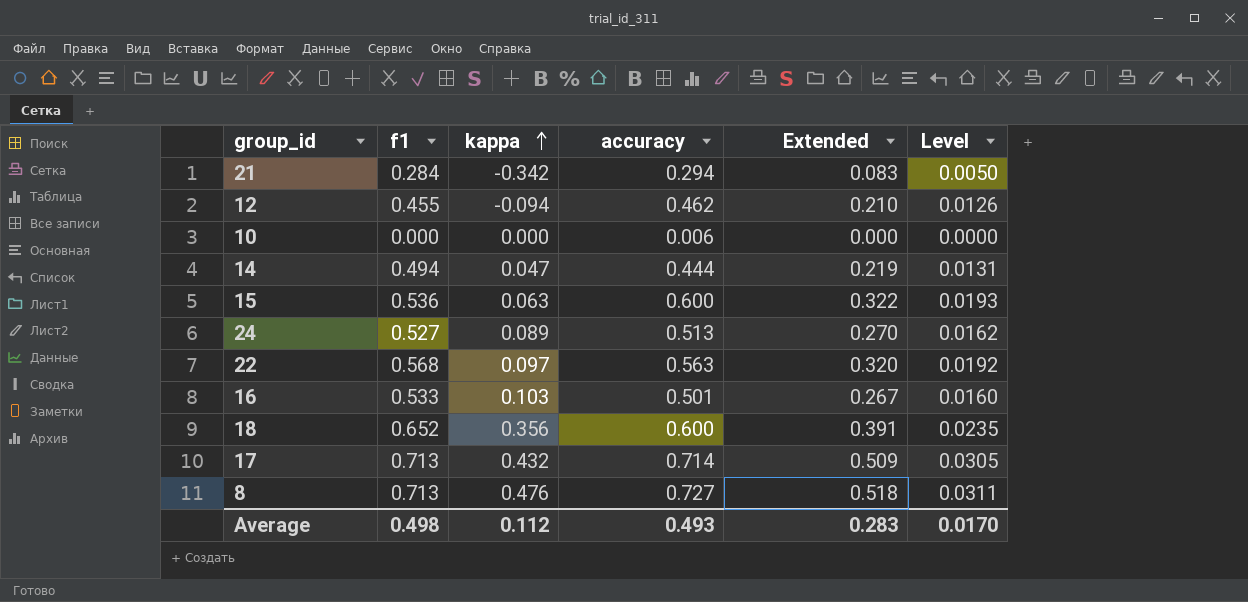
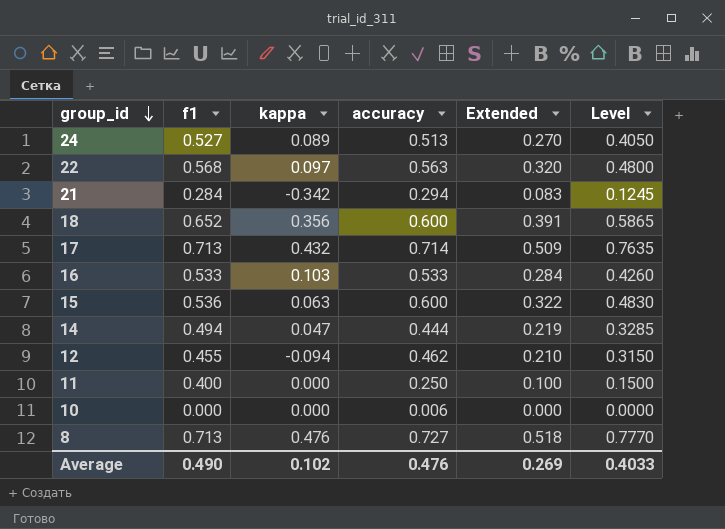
row order: kappa ascending -> group_id descending
column Level | formula: [Extended] * 0.06 -> [Extended] * 1.5
16 | accuracy: 0.501 -> 0.533
16 | Extended: 0.267 -> 0.284
row 11: none -> 0.400 | 0.000 | 0.250 | 0.100 | 0.1500
Average | f1: 0.498 -> 0.490
Average | kappa: 0.112 -> 0.102
Average | accuracy: 0.493 -> 0.476
Average | Extended: 0.283 -> 0.269
Average | Level: 0.0170 -> 0.4033

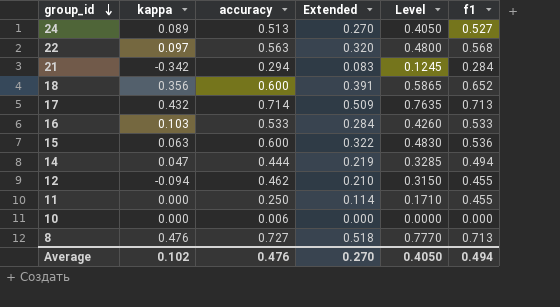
column f1 | position: 2 -> 6
11 | Extended: 0.100 -> 0.114
11 | Level: 0.1500 -> 0.1710
11 | f1: 0.400 -> 0.455
Average | Extended: 0.269 -> 0.270
Average | Level: 0.4033 -> 0.4050
Average | f1: 0.490 -> 0.494

